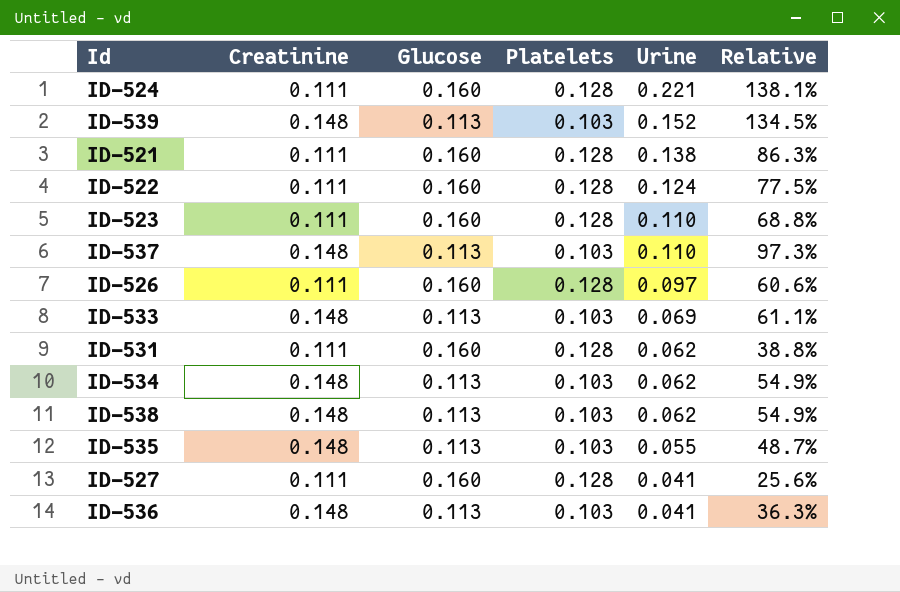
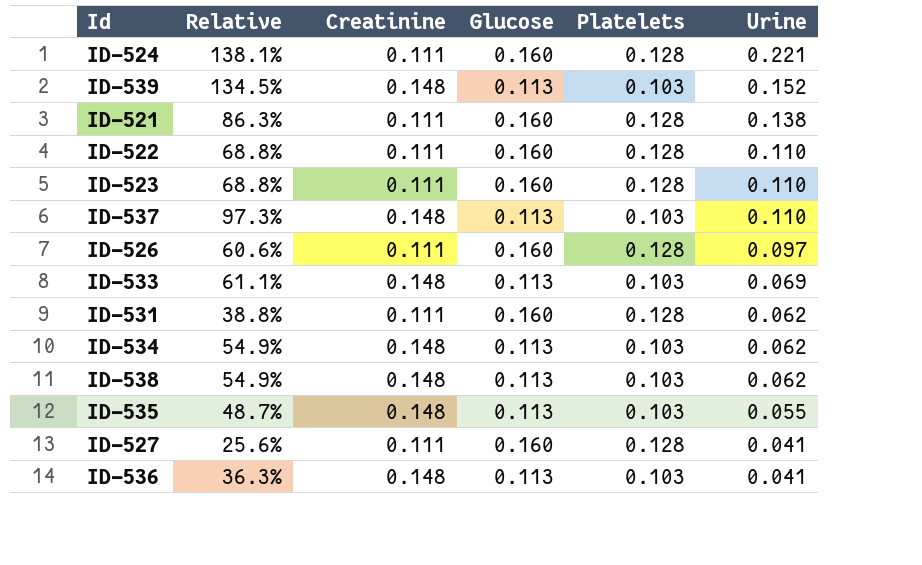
column Relative | position: 6 -> 2
ID-522 | Relative: 77.5% -> 68.8%
ID-522 | Urine: 0.124 -> 0.110

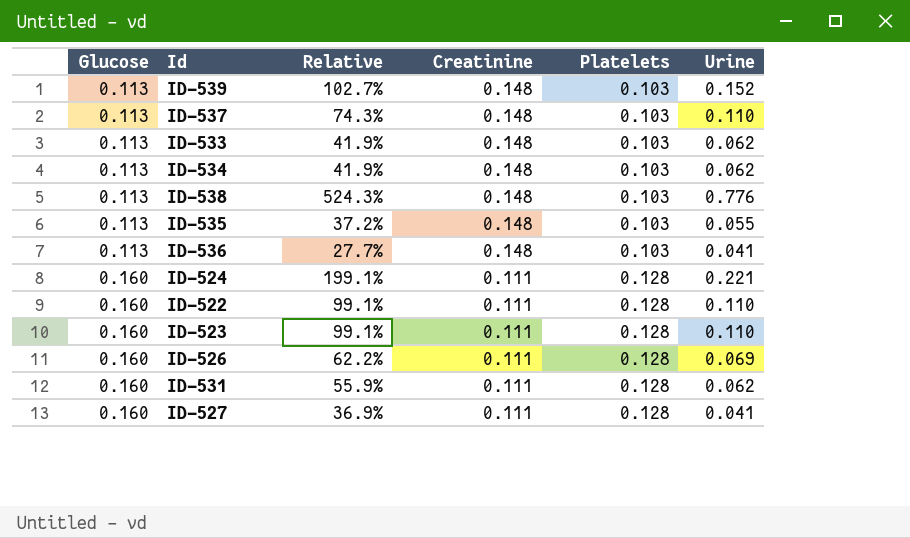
row order: Urine descending -> Glucose ascending
column Glucose | position: 4 -> 1
column Relative | formula: [Urine] / [Glucose] -> [Urine] / [Creatinine]
row ID-521: 86.3% | 0.111 | 0.160 | 0.128 | 0.138 -> none
ID-533 | Urine: 0.069 -> 0.062
ID-538 | Urine: 0.062 -> 0.776
ID-526 | Urine: 0.097 -> 0.069

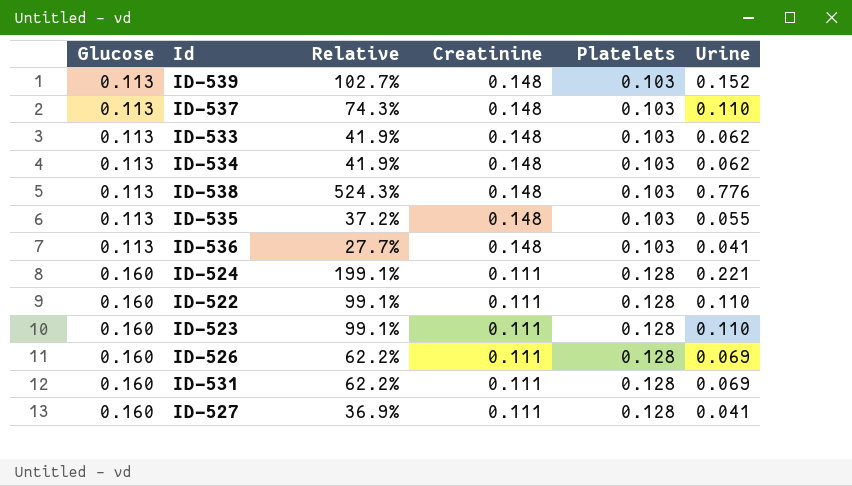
ID-531 | Relative: 55.9% -> 62.2%
ID-531 | Urine: 0.062 -> 0.069

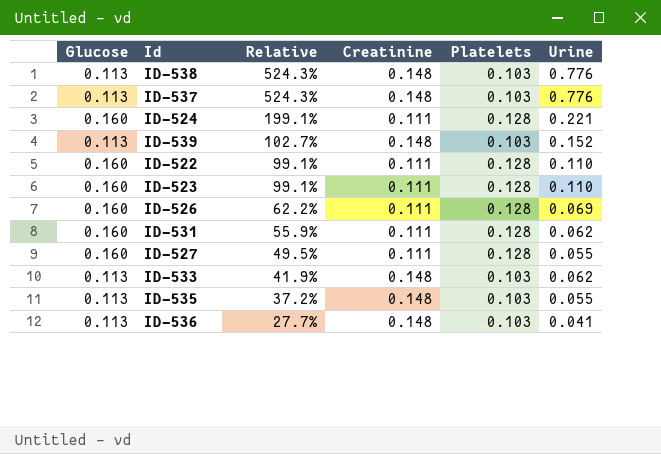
row order: Glucose ascending -> Relative descending
row ID-534: 0.113 | 41.9% | 0.148 | 0.103 | 0.062 -> none
ID-537 | Relative: 74.3% -> 524.3%
ID-537 | Urine: 0.110 -> 0.776
ID-531 | Relative: 62.2% -> 55.9%
ID-531 | Urine: 0.069 -> 0.062
ID-527 | Relative: 36.9% -> 49.5%
ID-527 | Urine: 0.041 -> 0.055

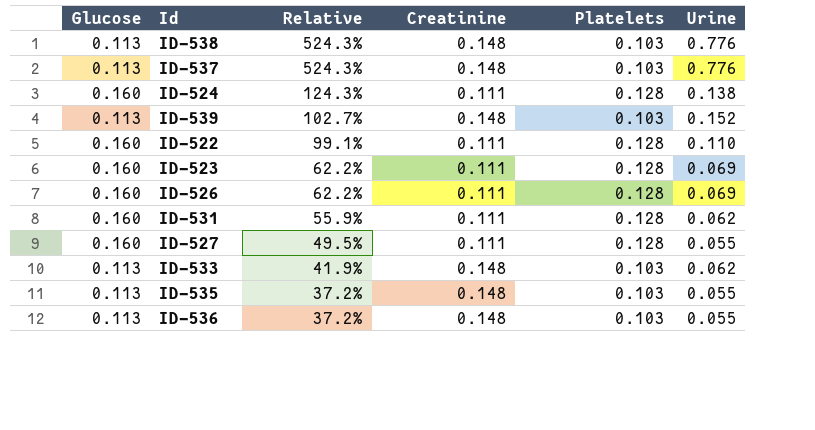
ID-524 | Relative: 199.1% -> 124.3%
ID-524 | Urine: 0.221 -> 0.138
ID-523 | Relative: 99.1% -> 62.2%
ID-523 | Urine: 0.110 -> 0.069
ID-536 | Relative: 27.7% -> 37.2%
ID-536 | Urine: 0.041 -> 0.055

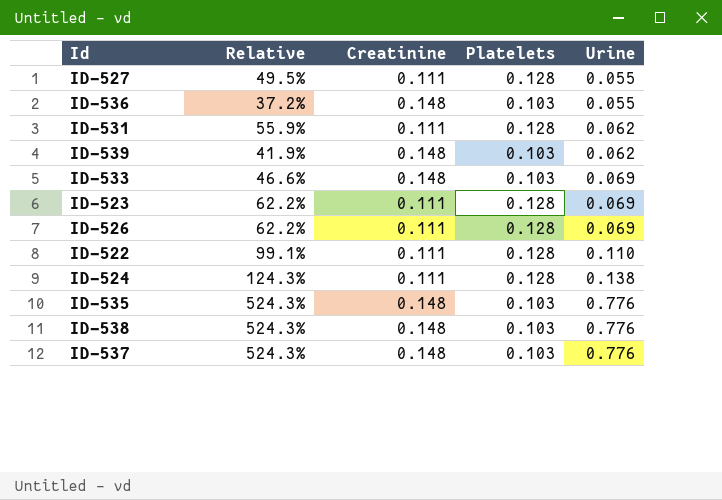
row order: Relative descending -> Urine ascending
column Glucose | position: 1 -> none
ID-539 | Relative: 102.7% -> 41.9%
ID-539 | Urine: 0.152 -> 0.062
ID-533 | Relative: 41.9% -> 46.6%
ID-533 | Urine: 0.062 -> 0.069
ID-535 | Relative: 37.2% -> 524.3%
ID-535 | Urine: 0.055 -> 0.776

